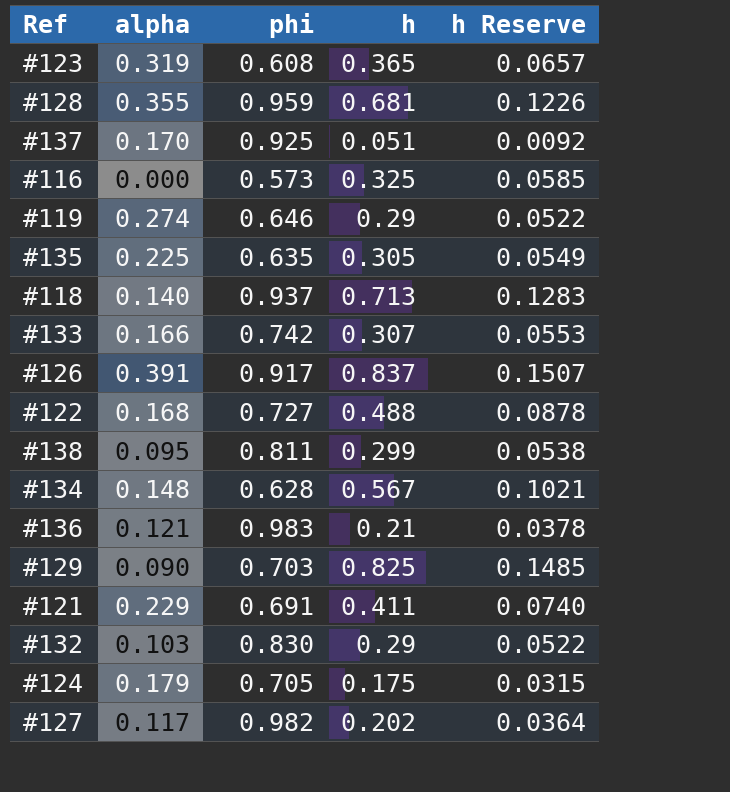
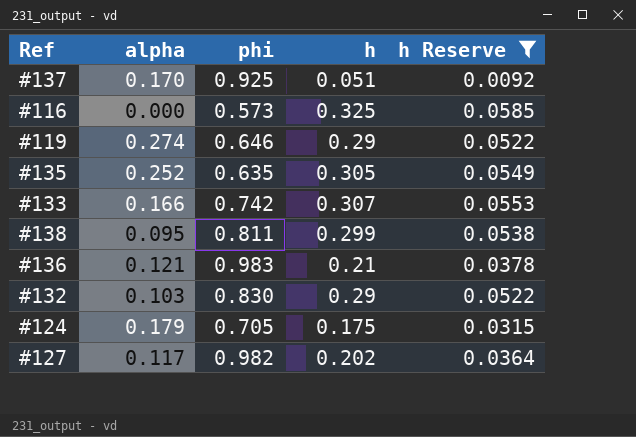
filter: none -> h Reserve <= 0.0585
#135 | alpha: 0.225 -> 0.252

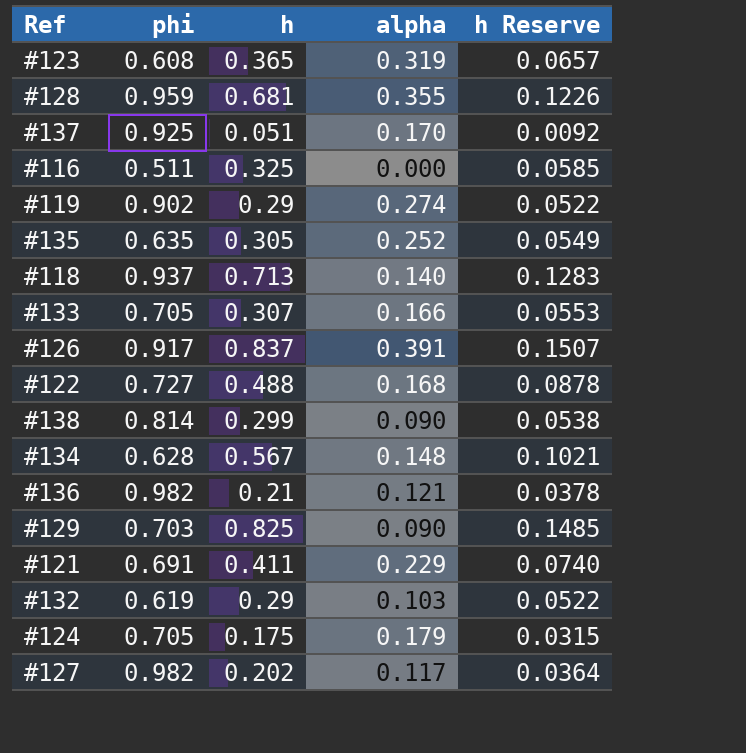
filter: h Reserve <= 0.0585 -> none
column alpha | position: 2 -> 4
#116 | phi: 0.573 -> 0.511
#119 | phi: 0.646 -> 0.902
#133 | phi: 0.742 -> 0.705
#138 | phi: 0.811 -> 0.814
#138 | alpha: 0.095 -> 0.090
#136 | phi: 0.983 -> 0.982
#132 | phi: 0.830 -> 0.619

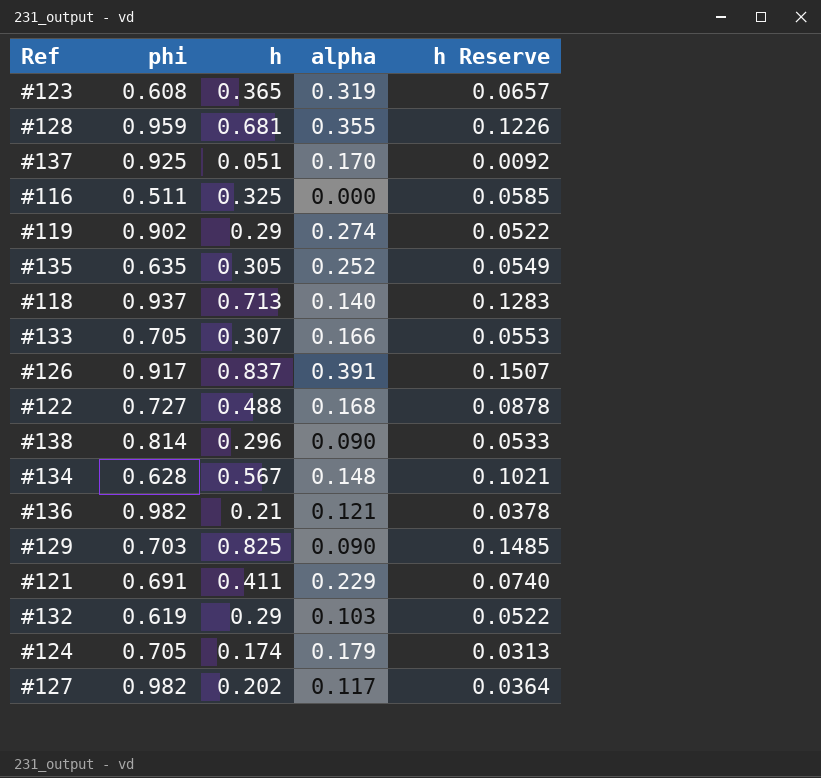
#138 | h: 0.299 -> 0.296
#138 | h Reserve: 0.0538 -> 0.0533
#124 | h: 0.175 -> 0.174
#124 | h Reserve: 0.0315 -> 0.0313

